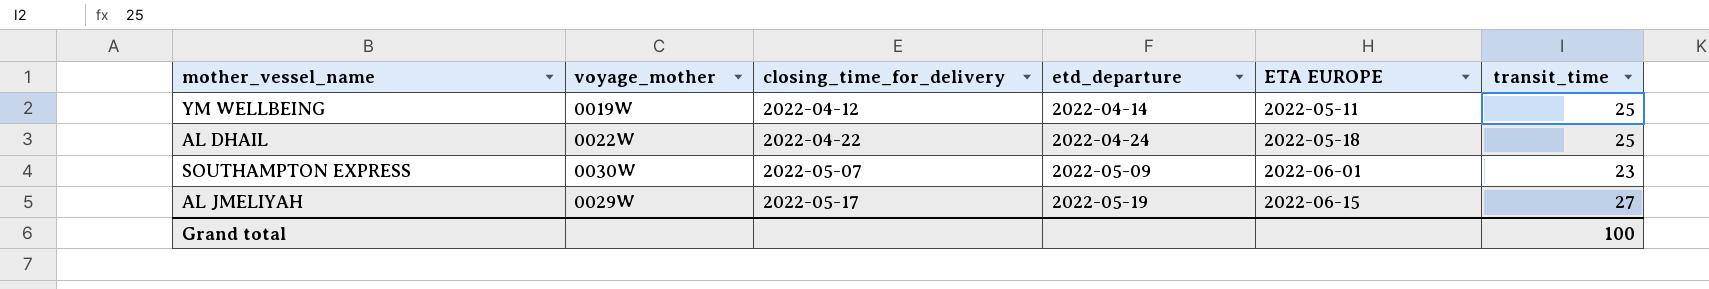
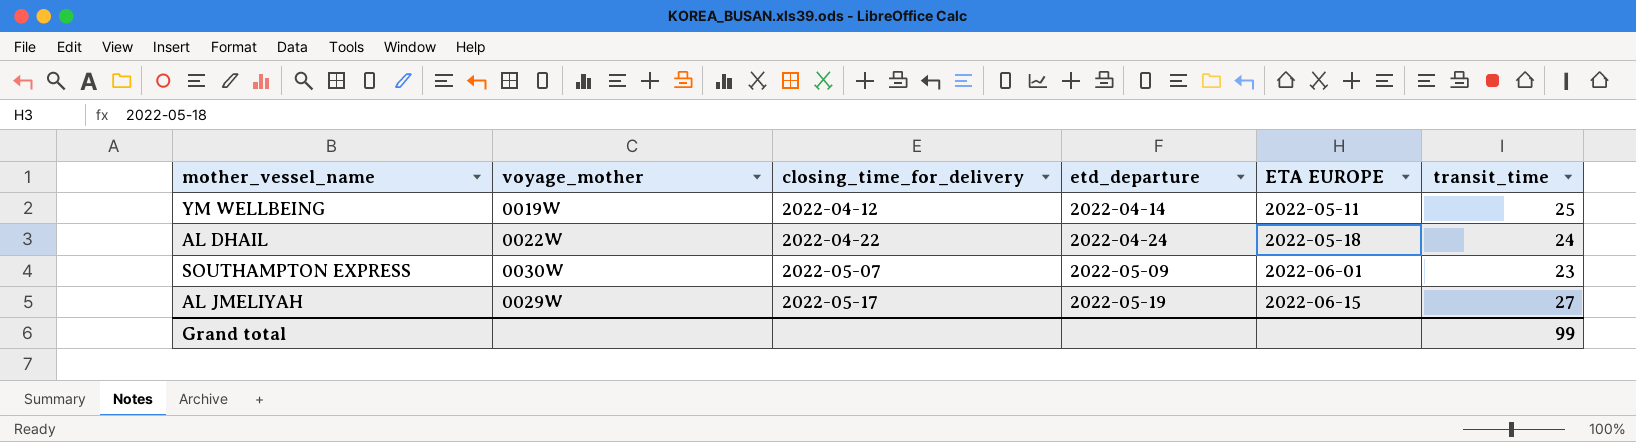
AL DHAIL | transit_time: 25 -> 24
Grand total | transit_time: 100 -> 99

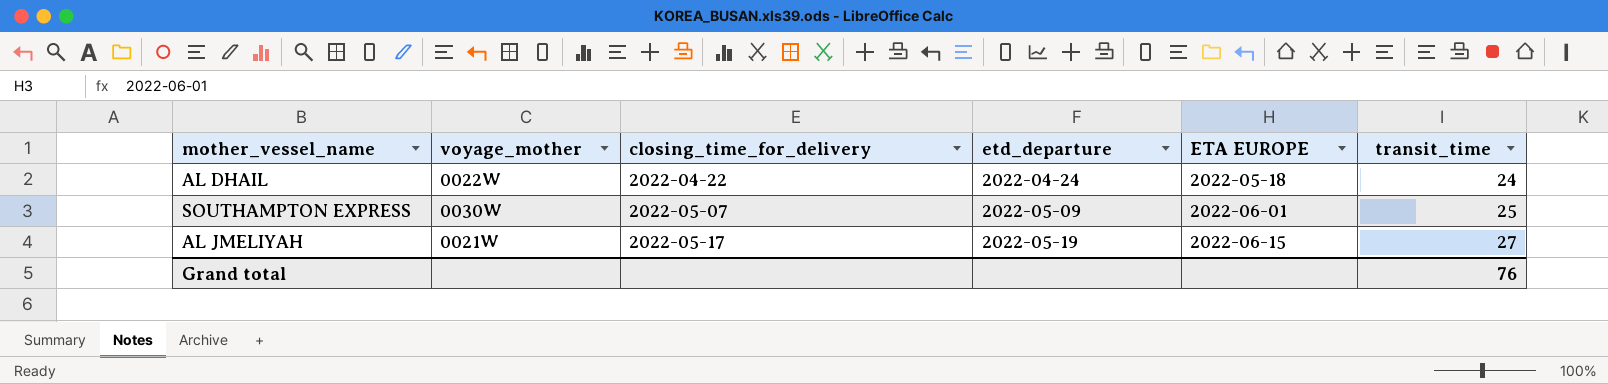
row YM WELLBEING: 0019W | 2022-04-12 | 2022-04-14 | 2022-05-11 | 25 -> none
SOUTHAMPTON EXPRESS | transit_time: 23 -> 25
AL JMELIYAH | voyage_mother: 0029W -> 0021W
Grand total | transit_time: 99 -> 76

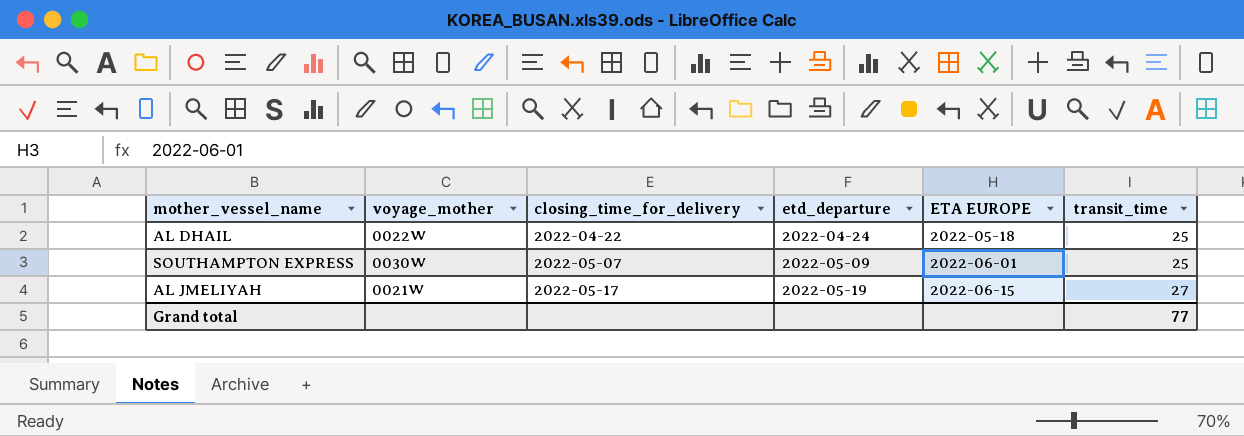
AL DHAIL | transit_time: 24 -> 25
Grand total | transit_time: 76 -> 77

